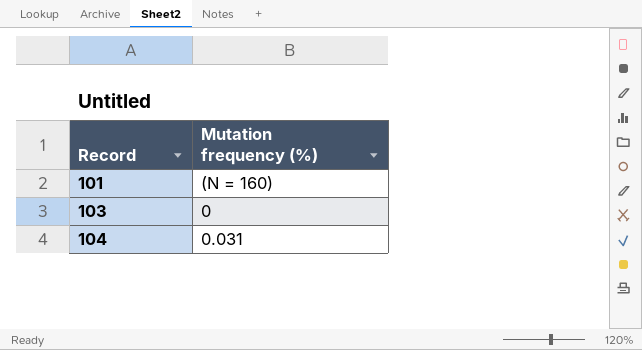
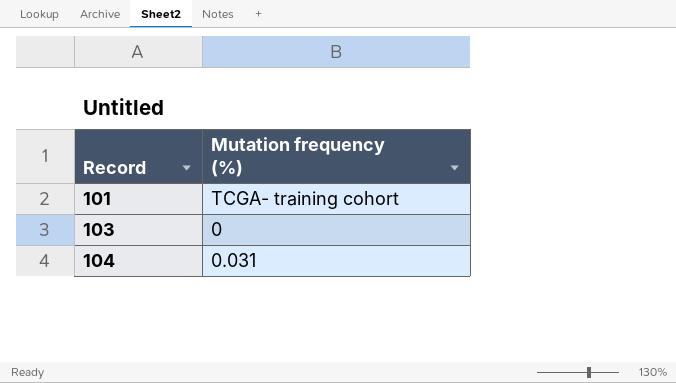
101 | Mutation frequency (%): (N = 160) -> TCGA- training cohort

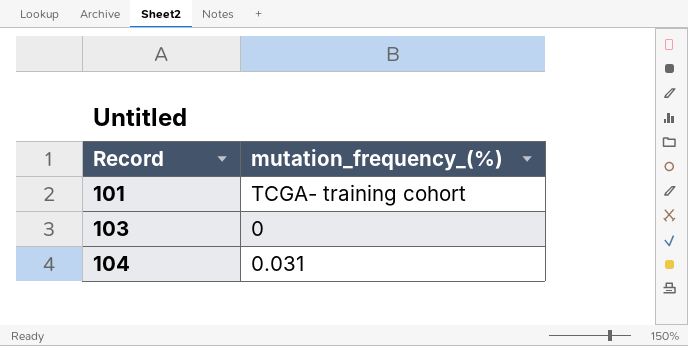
column name: Mutation frequency (%) -> mutation_frequency_(%)

